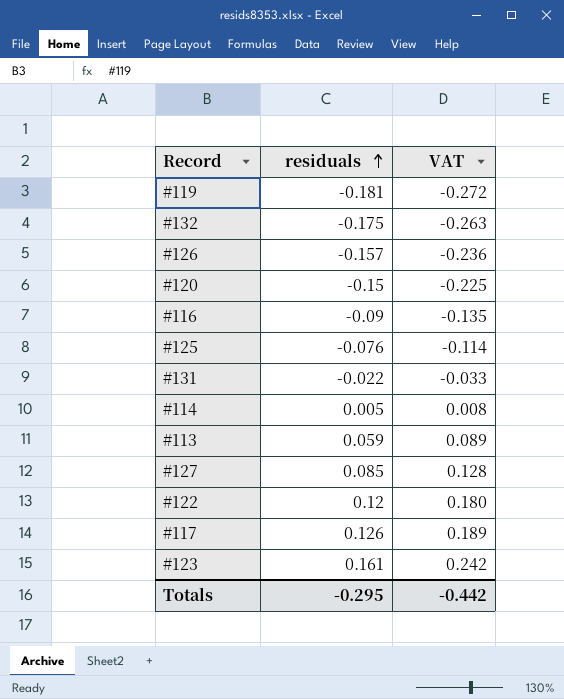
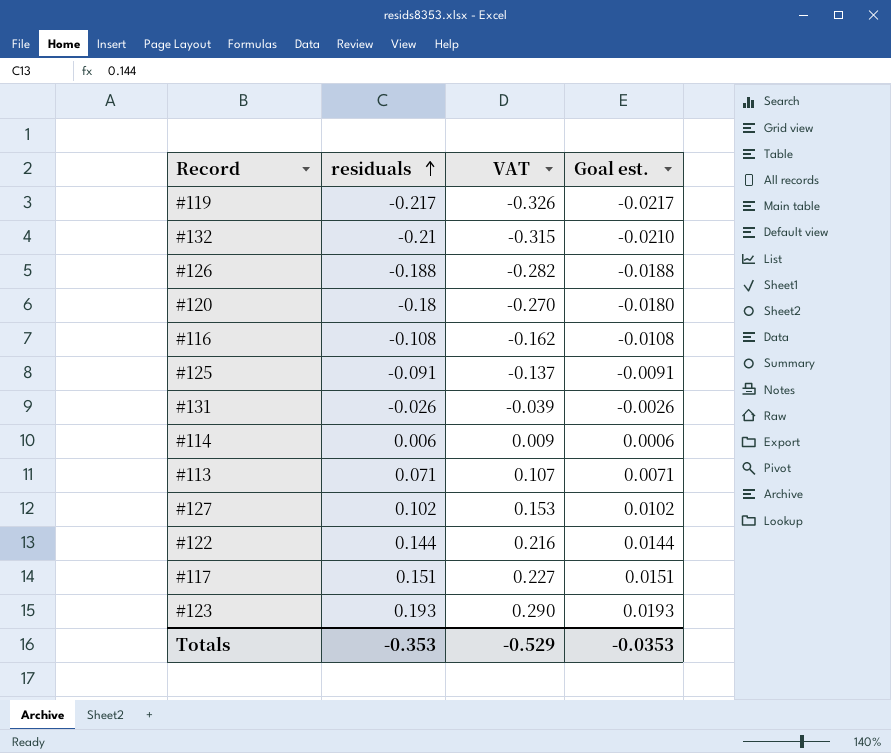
column Goal est. | formula: none -> [residuals] * 0.1
#119 | residuals: -0.181 -> -0.217
#119 | VAT: -0.272 -> -0.326
#132 | residuals: -0.175 -> -0.21
#132 | VAT: -0.263 -> -0.315
#126 | residuals: -0.157 -> -0.188
#126 | VAT: -0.236 -> -0.282
#120 | residuals: -0.15 -> -0.18
#120 | VAT: -0.225 -> -0.270
#116 | residuals: -0.09 -> -0.108
#116 | VAT: -0.135 -> -0.162
#125 | residuals: -0.076 -> -0.091
#125 | VAT: -0.114 -> -0.137
#131 | residuals: -0.022 -> -0.026
#131 | VAT: -0.033 -> -0.039
#114 | residuals: 0.005 -> 0.006
#114 | VAT: 0.008 -> 0.009
#113 | residuals: 0.059 -> 0.071
#113 | VAT: 0.089 -> 0.107
#127 | residuals: 0.085 -> 0.102
#127 | VAT: 0.128 -> 0.153
#122 | residuals: 0.12 -> 0.144
#122 | VAT: 0.180 -> 0.216
#117 | residuals: 0.126 -> 0.151
#117 | VAT: 0.189 -> 0.227
#123 | residuals: 0.161 -> 0.193
#123 | VAT: 0.242 -> 0.290
Totals | residuals: -0.295 -> -0.353
Totals | VAT: -0.442 -> -0.529

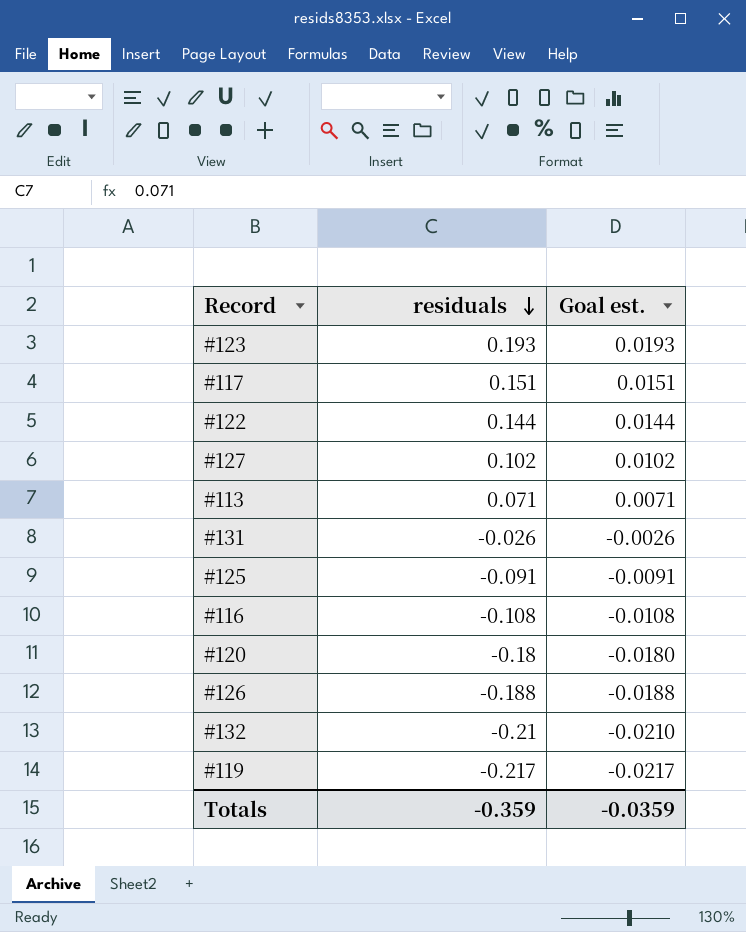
row order: residuals ascending -> residuals descending
column VAT | formula: [residuals] * 1.5 -> none
row #114: 0.006 | 0.009 | 0.0006 -> none
Totals | residuals: -0.353 -> -0.359
Totals | Goal est.: -0.0353 -> -0.0359

